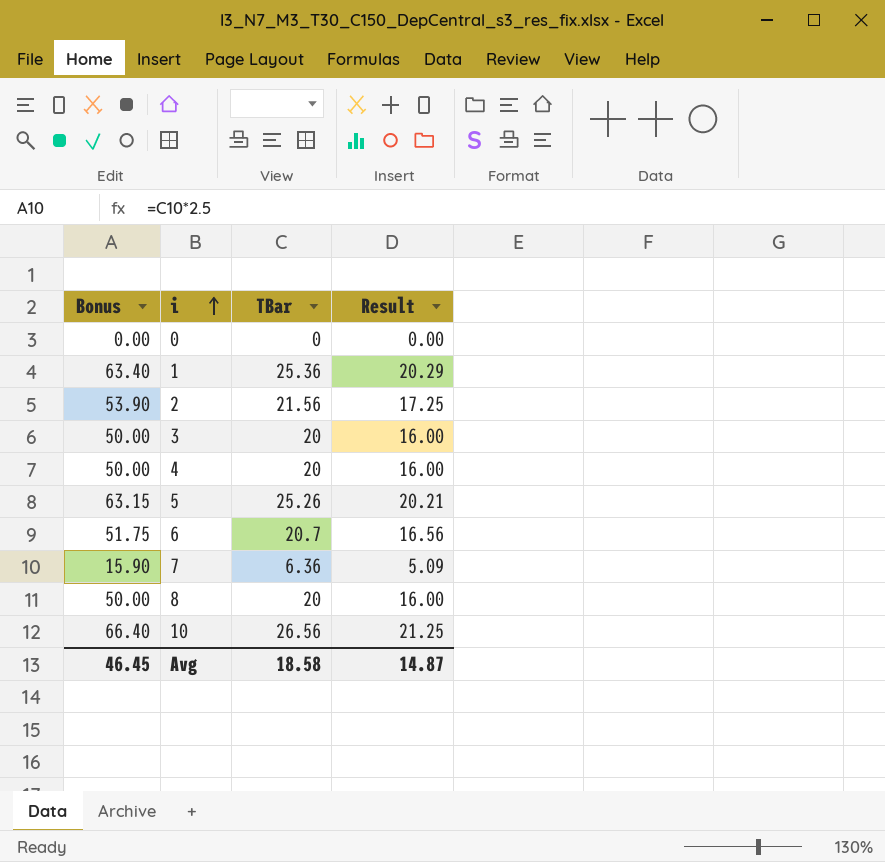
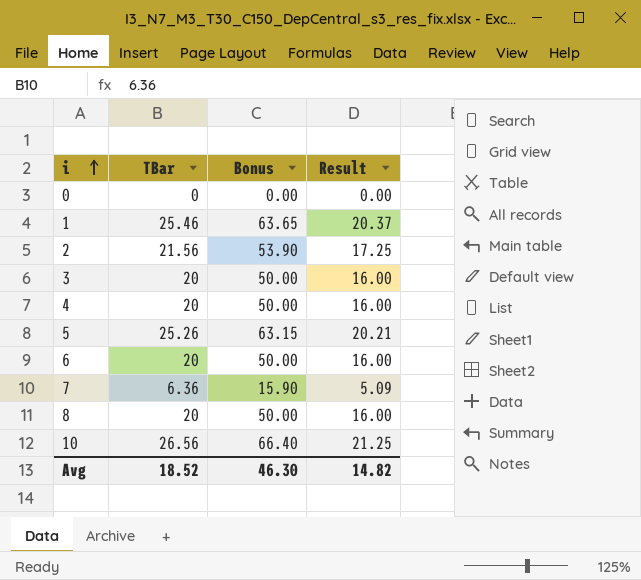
column Bonus | position: 1 -> 3
1 | TBar: 25.36 -> 25.46
1 | Bonus: 63.40 -> 63.65
1 | Result: 20.29 -> 20.37
6 | TBar: 20.7 -> 20
6 | Bonus: 51.75 -> 50.00
6 | Result: 16.56 -> 16.00
Avg | TBar: 18.58 -> 18.52
Avg | Bonus: 46.45 -> 46.30
Avg | Result: 14.87 -> 14.82

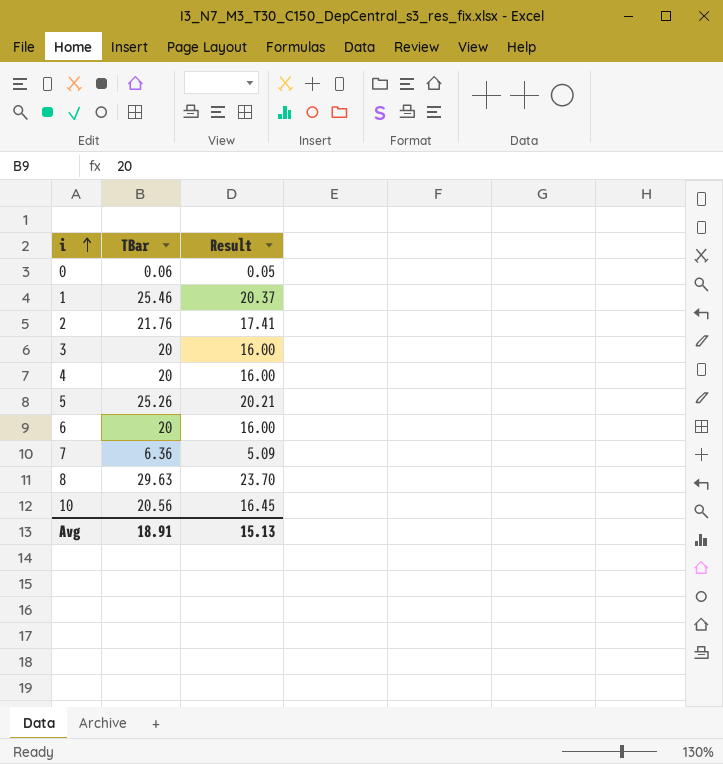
column Bonus | formula: [TBar] * 2.5 -> none
0 | TBar: 0 -> 0.06
0 | Result: 0.00 -> 0.05
2 | TBar: 21.56 -> 21.76
2 | Result: 17.25 -> 17.41
8 | TBar: 20 -> 29.63
8 | Result: 16.00 -> 23.70
10 | TBar: 26.56 -> 20.56
10 | Result: 21.25 -> 16.45
Avg | TBar: 18.52 -> 18.91
Avg | Result: 14.82 -> 15.13

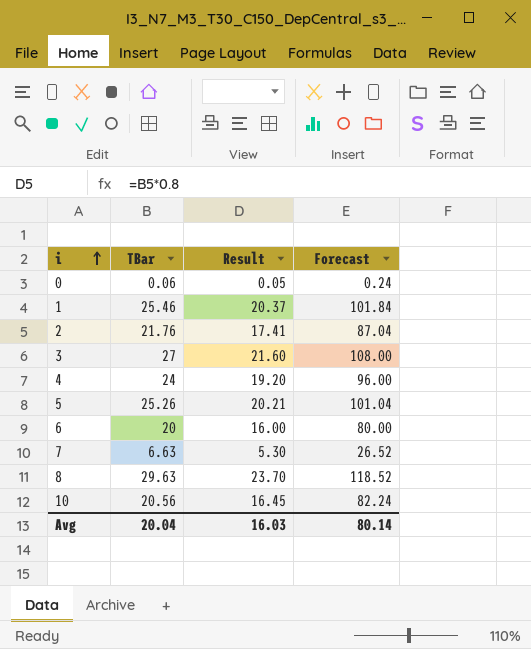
column Forecast | formula: none -> [TBar] * 4
3 | TBar: 20 -> 27
3 | Result: 16.00 -> 21.60
4 | TBar: 20 -> 24
4 | Result: 16.00 -> 19.20
7 | TBar: 6.36 -> 6.63
7 | Result: 5.09 -> 5.30
Avg | TBar: 18.91 -> 20.04
Avg | Result: 15.13 -> 16.03

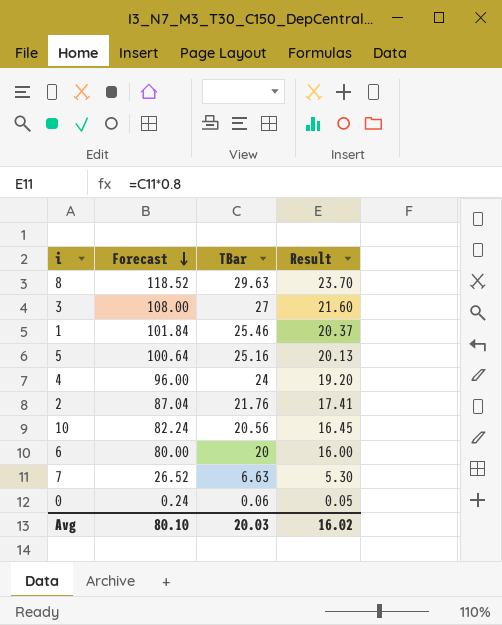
row order: i ascending -> Forecast descending
column Forecast | position: 4 -> 2
5 | Forecast: 101.04 -> 100.64
5 | TBar: 25.26 -> 25.16
5 | Result: 20.21 -> 20.13
Avg | Forecast: 80.14 -> 80.10
Avg | TBar: 20.04 -> 20.03
Avg | Result: 16.03 -> 16.02

